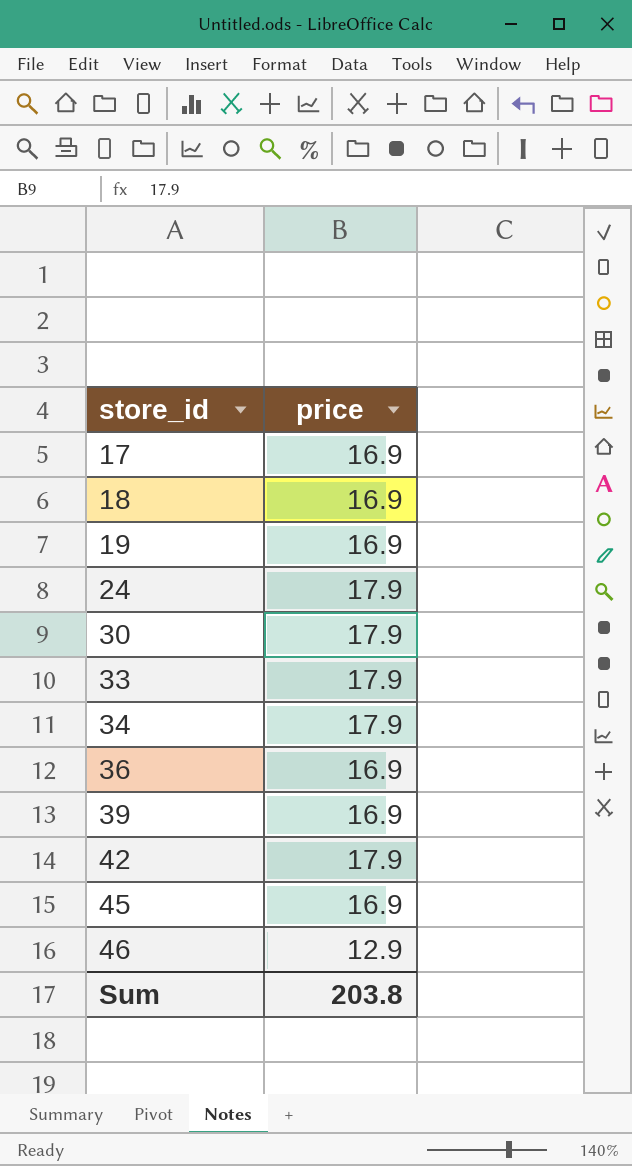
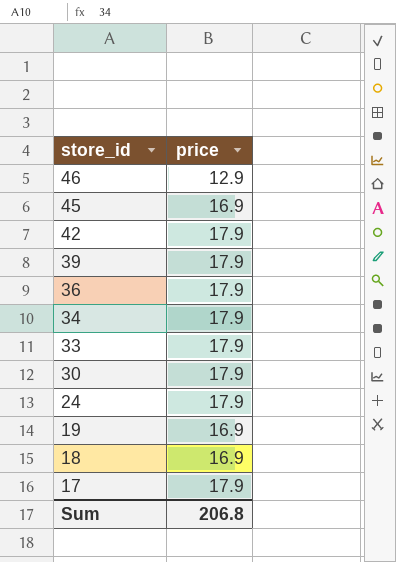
row order: store_id ascending -> store_id descending
39 | price: 16.9 -> 17.9
36 | price: 16.9 -> 17.9
17 | price: 16.9 -> 17.9
Sum | price: 203.8 -> 206.8

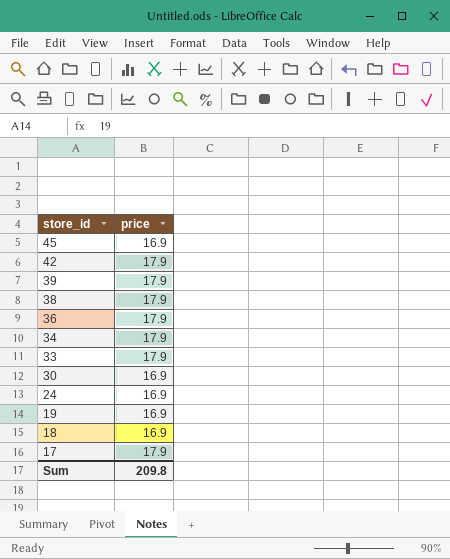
row 46: 12.9 -> none
row 38: none -> 17.9
30 | price: 17.9 -> 16.9
24 | price: 17.9 -> 16.9
Sum | price: 206.8 -> 209.8

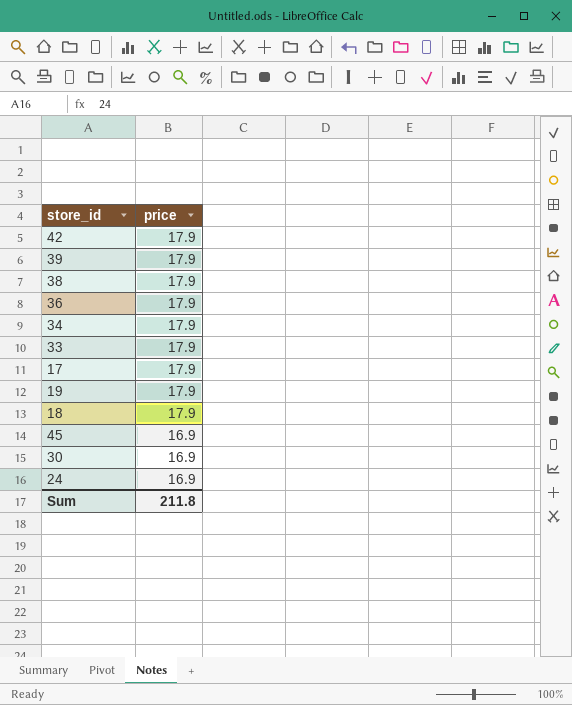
row order: store_id descending -> price descending
19 | price: 16.9 -> 17.9
18 | price: 16.9 -> 17.9
Sum | price: 209.8 -> 211.8

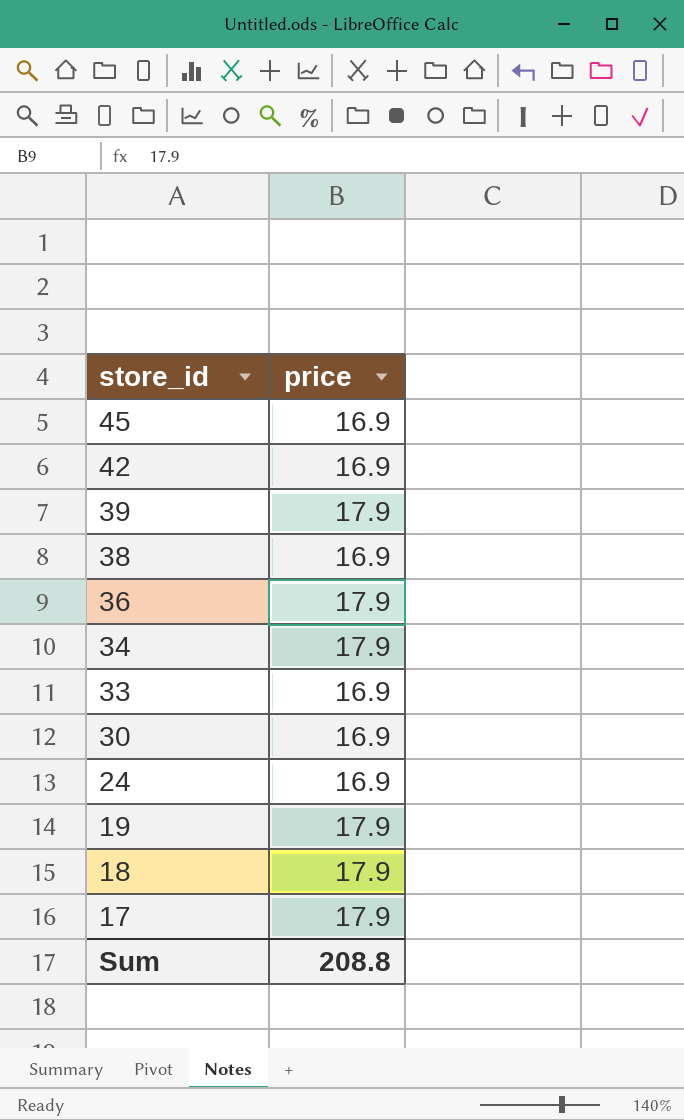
row order: price descending -> store_id descending
42 | price: 17.9 -> 16.9
38 | price: 17.9 -> 16.9
33 | price: 17.9 -> 16.9
Sum | price: 211.8 -> 208.8

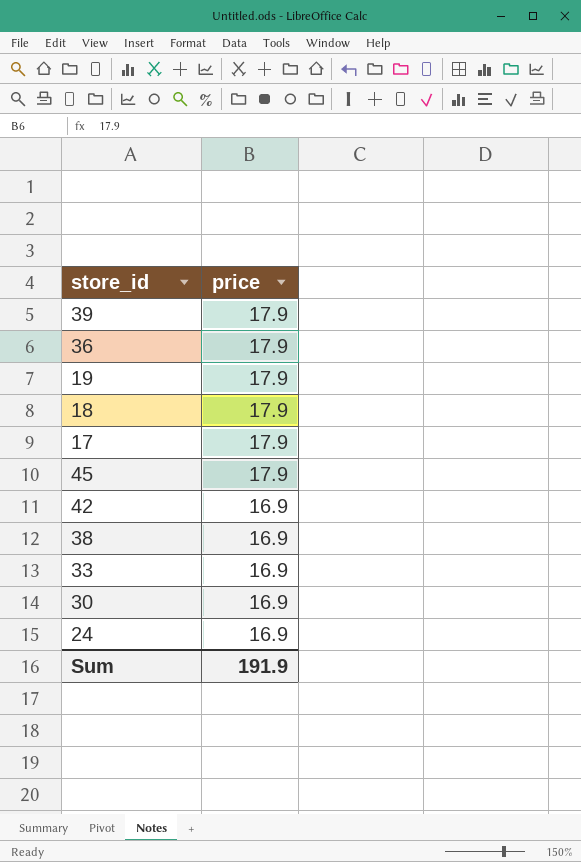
row order: store_id descending -> price descending
row 34: 17.9 -> none
45 | price: 16.9 -> 17.9
Sum | price: 208.8 -> 191.9

